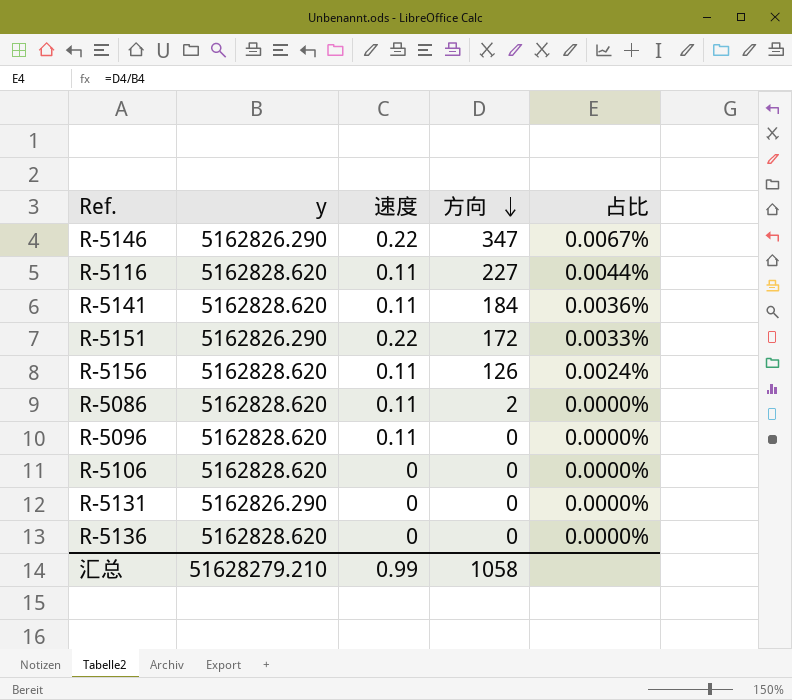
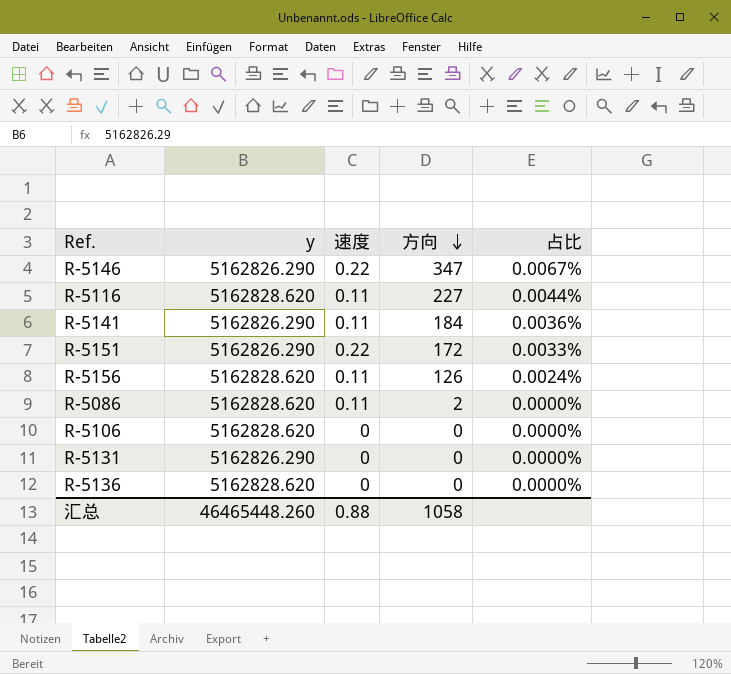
row R-5096: 5162828.620 | 0.11 | 0 | 0.0000% -> none
R-5141 | y: 5162828.620 -> 5162826.290
汇总 | y: 51628279.210 -> 46465448.260
汇总 | 速度: 0.99 -> 0.88

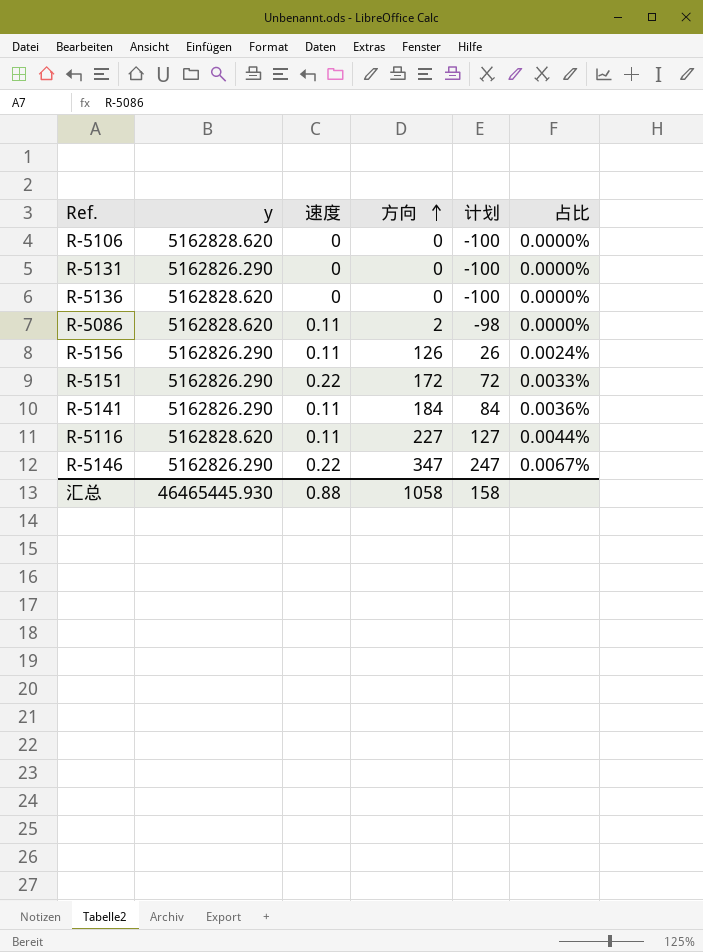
row order: 方向 descending -> 方向 ascending
column 计划 | formula: none -> [方向] - 100
R-5156 | y: 5162828.620 -> 5162826.290
汇总 | y: 46465448.260 -> 46465445.930

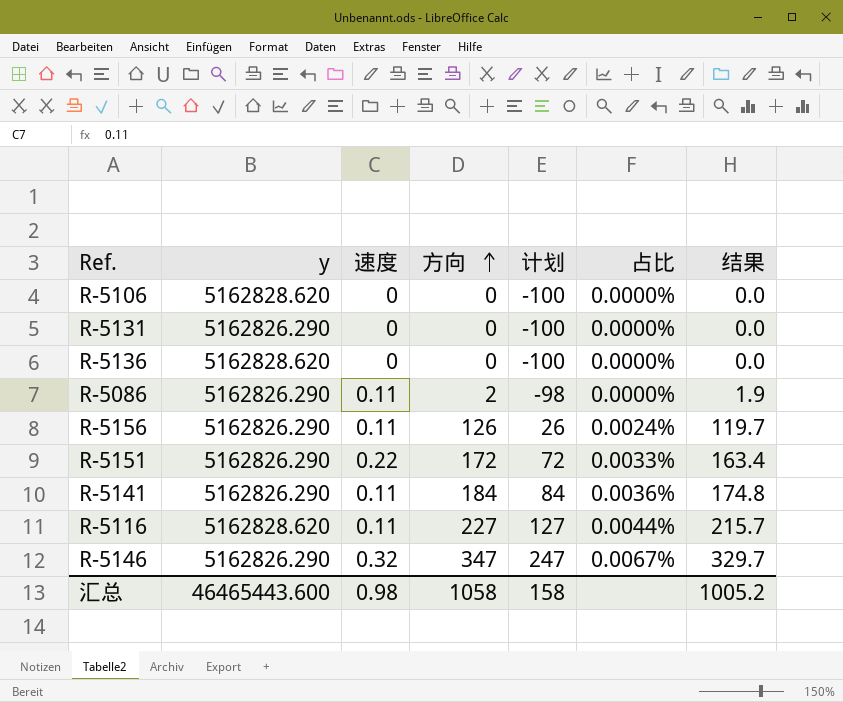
column 结果 | formula: none -> [方向] * 0.95
R-5086 | y: 5162828.620 -> 5162826.290
R-5146 | 速度: 0.22 -> 0.32
汇总 | y: 46465445.930 -> 46465443.600
汇总 | 速度: 0.88 -> 0.98

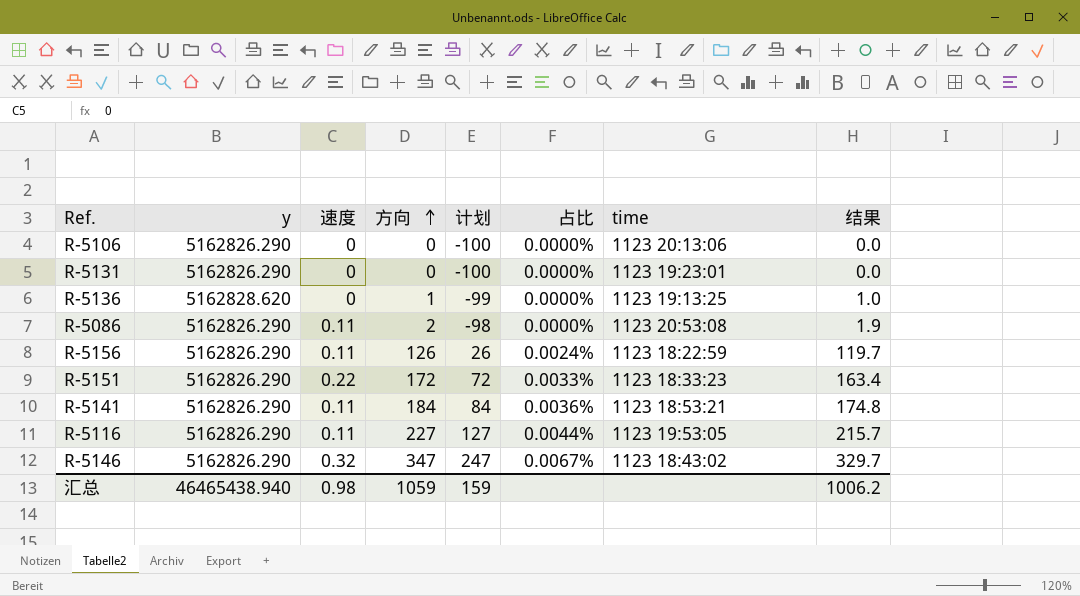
column time | position: none -> 7
R-5106 | y: 5162828.620 -> 5162826.290
R-5136 | 方向: 0 -> 1
R-5136 | 计划: -100 -> -99
R-5136 | 结果: 0.0 -> 1.0
R-5116 | y: 5162828.620 -> 5162826.290
汇总 | y: 46465443.600 -> 46465438.940
汇总 | 方向: 1058 -> 1059
汇总 | 计划: 158 -> 159
汇总 | 结果: 1005.2 -> 1006.2

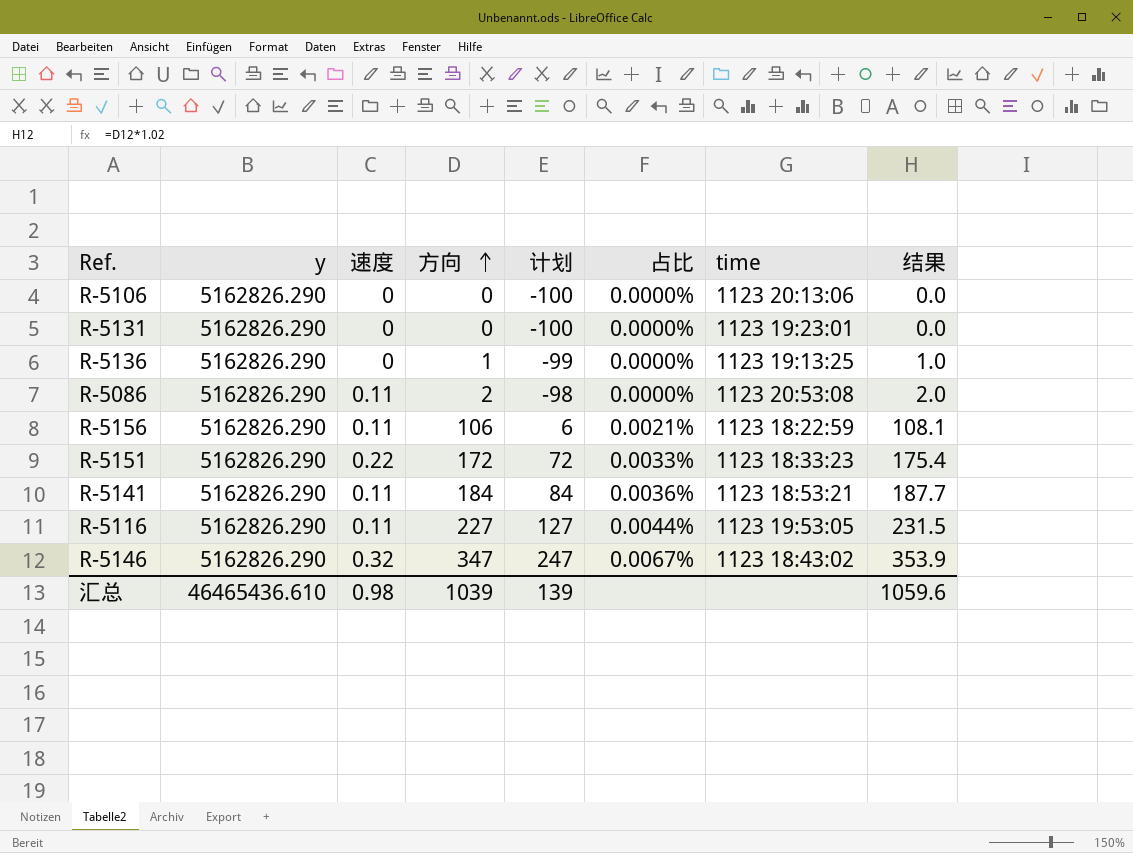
column 结果 | formula: [方向] * 0.95 -> [方向] * 1.02
R-5136 | y: 5162828.620 -> 5162826.290
R-5156 | 方向: 126 -> 106
R-5156 | 计划: 26 -> 6
R-5156 | 占比: 0.0024% -> 0.0021%
汇总 | y: 46465438.940 -> 46465436.610
汇总 | 方向: 1059 -> 1039
汇总 | 计划: 159 -> 139
汇总 | 结果: 1006.2 -> 1059.6

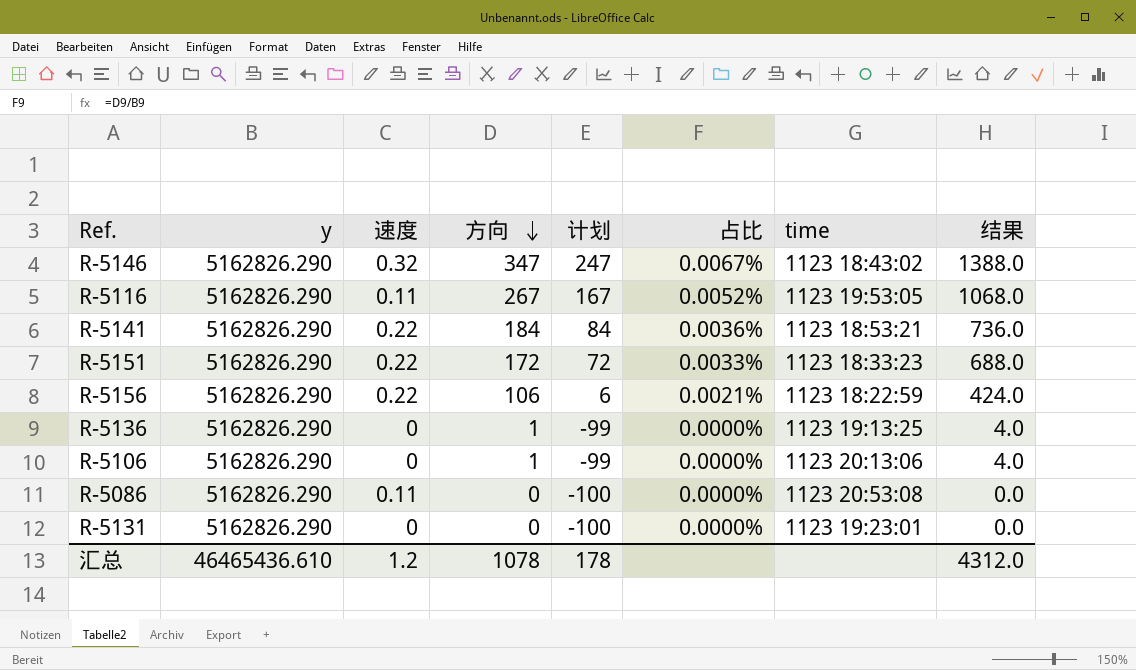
row order: 方向 ascending -> 方向 descending
column 结果 | formula: [方向] * 1.02 -> [方向] * 4
R-5116 | 方向: 227 -> 267
R-5116 | 计划: 127 -> 167
R-5116 | 占比: 0.0044% -> 0.0052%
R-5141 | 速度: 0.11 -> 0.22
R-5156 | 速度: 0.11 -> 0.22
R-5106 | 方向: 0 -> 1
R-5106 | 计划: -100 -> -99
R-5086 | 方向: 2 -> 0
R-5086 | 计划: -98 -> -100
汇总 | 速度: 0.98 -> 1.2
汇总 | 方向: 1039 -> 1078
汇总 | 计划: 139 -> 178
汇总 | 结果: 1059.6 -> 4312.0

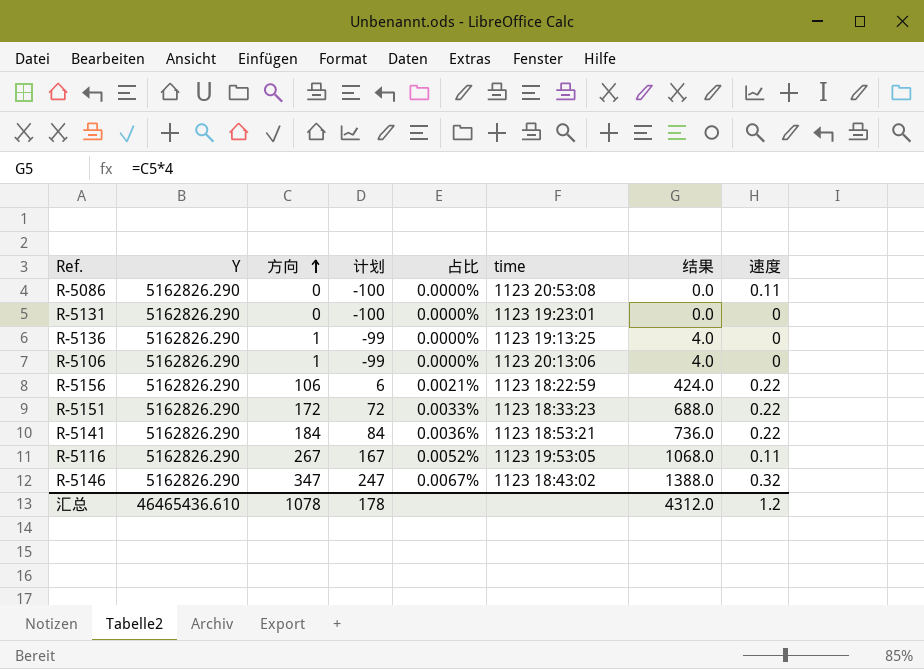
row order: 方向 descending -> 方向 ascending
column name: y -> Y
column 速度 | position: 3 -> 8

